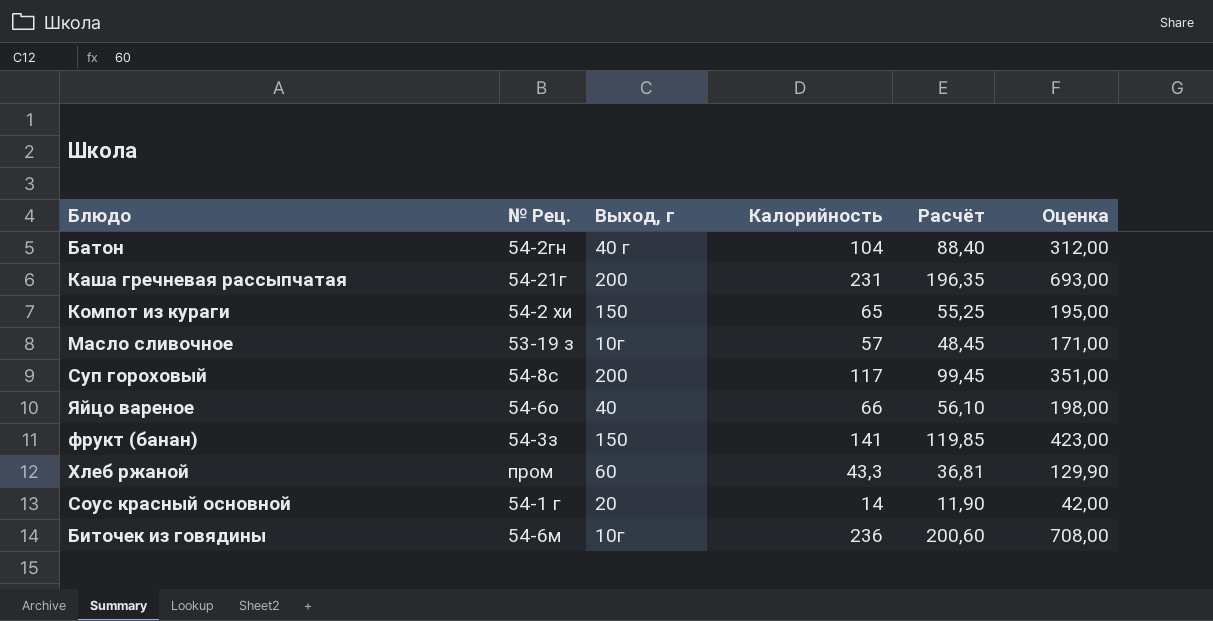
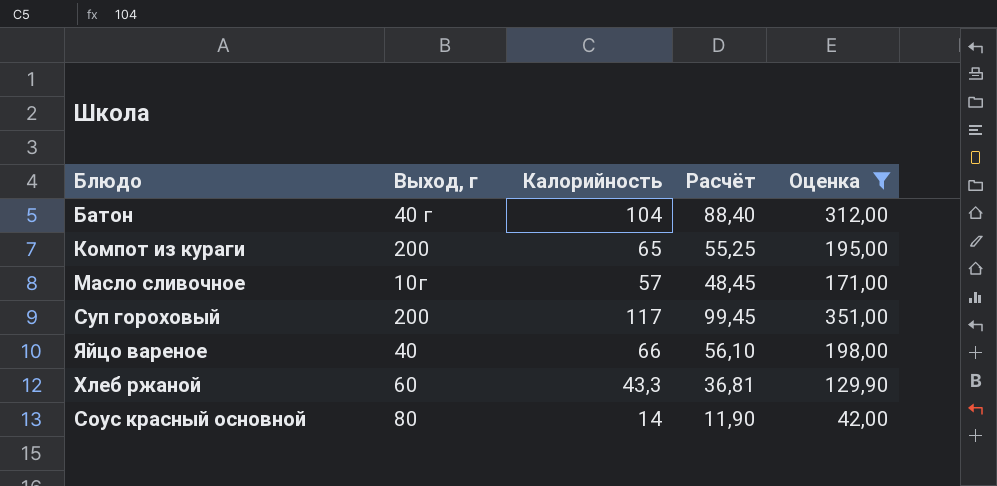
filter: none -> Оценка <= 351,00
column № Рец. | position: 2 -> none
Компот из кураги | Выход, г: 150 -> 200
Соус красный основной | Выход, г: 20 -> 80

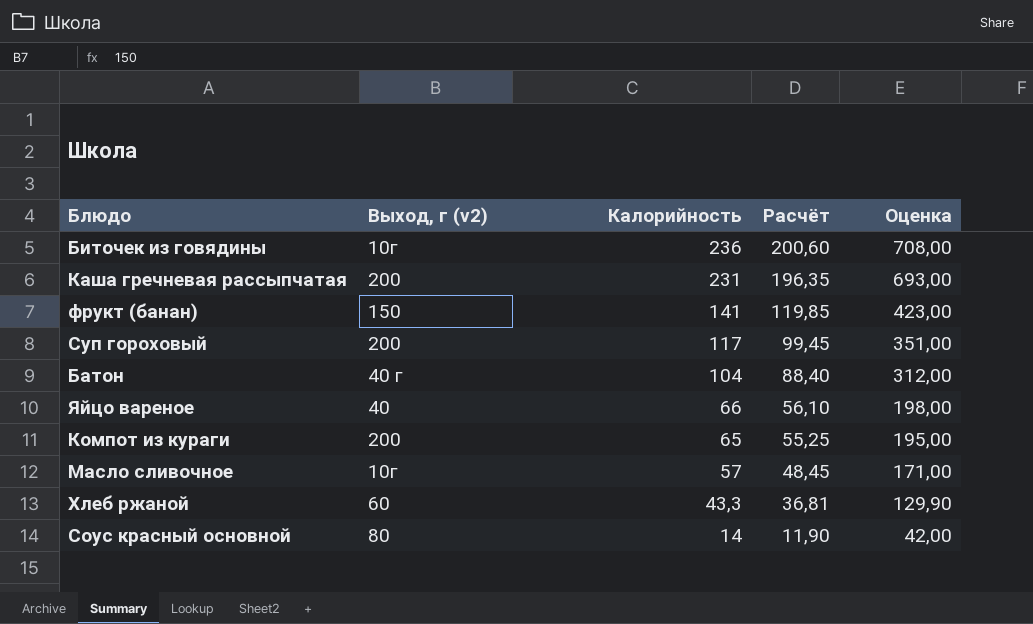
filter: Оценка <= 351,00 -> none
row order: none -> Калорийность descending
column name: Выход, г -> Выход, г (v2)

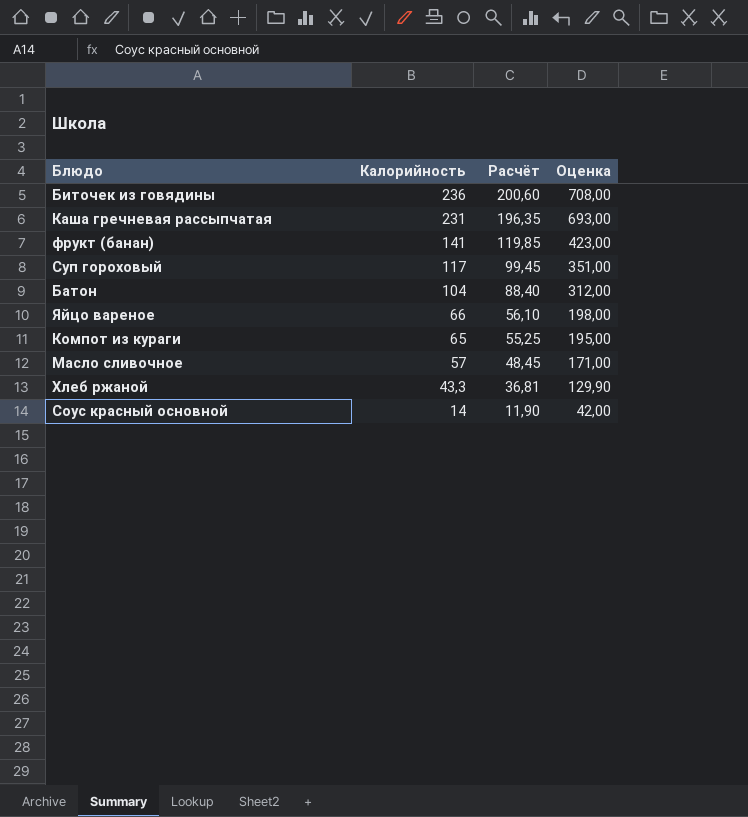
column Выход, г (v2) | position: 2 -> none

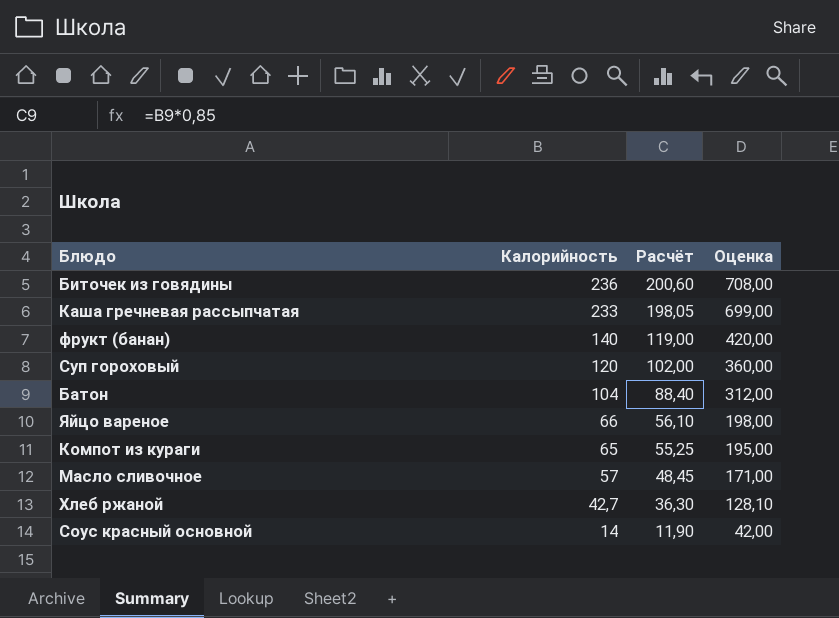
Каша гречневая рассыпчатая | Калорийность: 231 -> 233
Каша гречневая рассыпчатая | Расчёт: 196,35 -> 198,05
Каша гречневая рассыпчатая | Оценка: 693,00 -> 699,00
фрукт (банан) | Калорийность: 141 -> 140
фрукт (банан) | Расчёт: 119,85 -> 119,00
фрукт (банан) | Оценка: 423,00 -> 420,00
Суп гороховый | Калорийность: 117 -> 120
Суп гороховый | Расчёт: 99,45 -> 102,00
Суп гороховый | Оценка: 351,00 -> 360,00
Хлеб ржаной | Калорийность: 43,3 -> 42,7
Хлеб ржаной | Расчёт: 36,81 -> 36,30
Хлеб ржаной | Оценка: 129,90 -> 128,10

